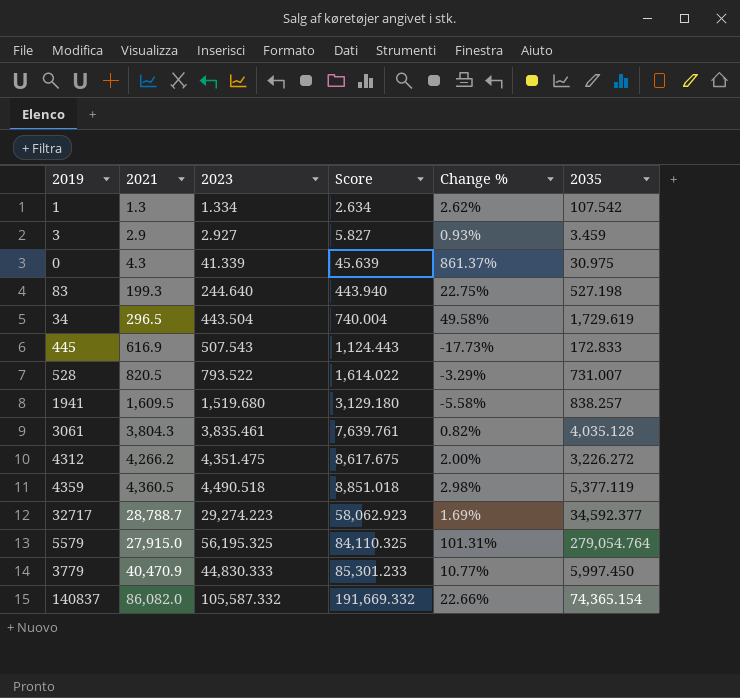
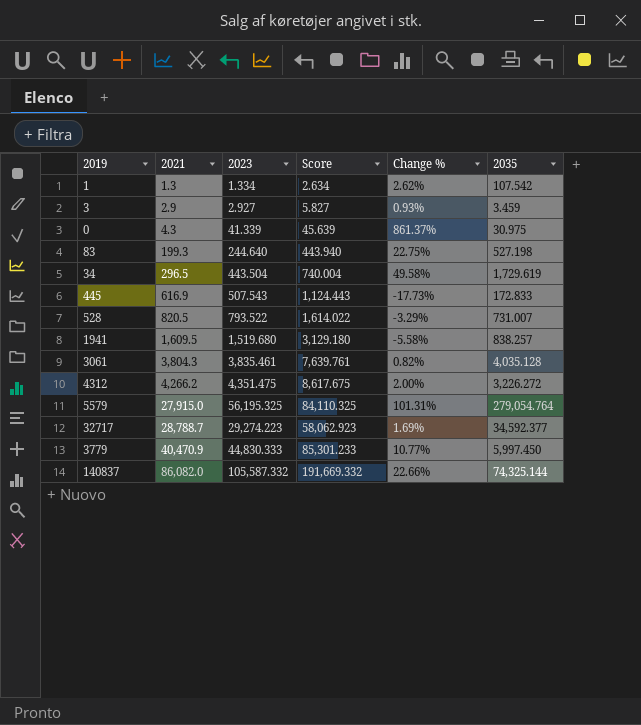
row order: Score ascending -> 2021 ascending
row 4359: 4,360.5 | 4,490.518 | 8,851.018 | 2.98% | 5,377.119 -> none
140837 | 2035: 74,365.154 -> 74,325.144

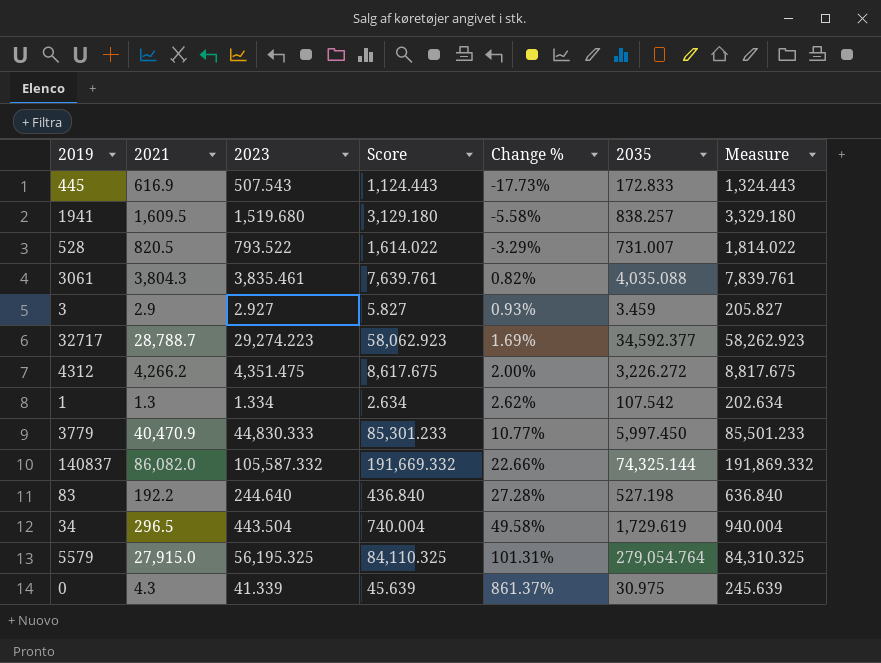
row order: 2021 ascending -> Change % ascending
column Measure | formula: none -> [Score] + 200
3061 | 2035: 4,035.128 -> 4,035.088
83 | 2021: 199.3 -> 192.2
83 | Score: 443.940 -> 436.840
83 | Change %: 22.75% -> 27.28%

